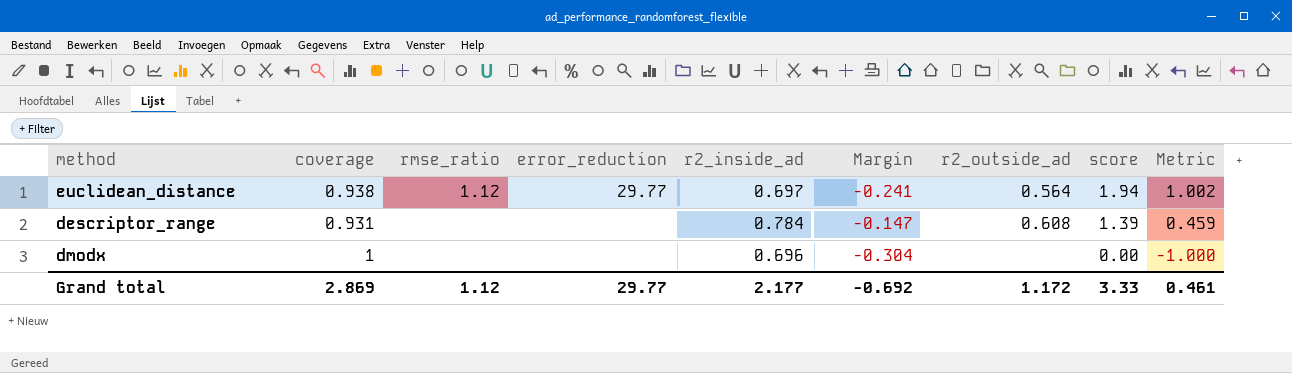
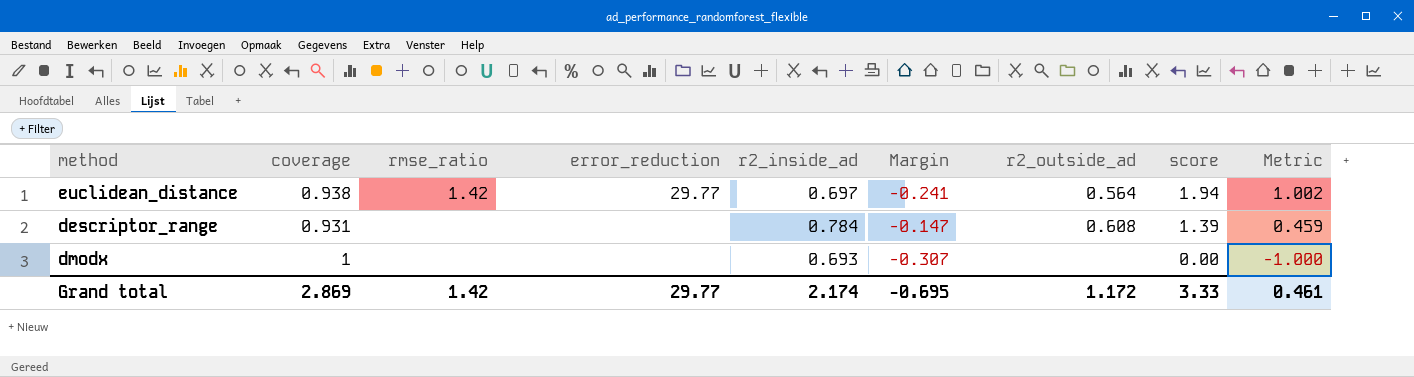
euclidean_distance | rmse_ratio: 1.12 -> 1.42
dmodx | r2_inside_ad: 0.696 -> 0.693
dmodx | Margin: -0.304 -> -0.307
Grand total | rmse_ratio: 1.12 -> 1.42
Grand total | r2_inside_ad: 2.177 -> 2.174
Grand total | Margin: -0.692 -> -0.695

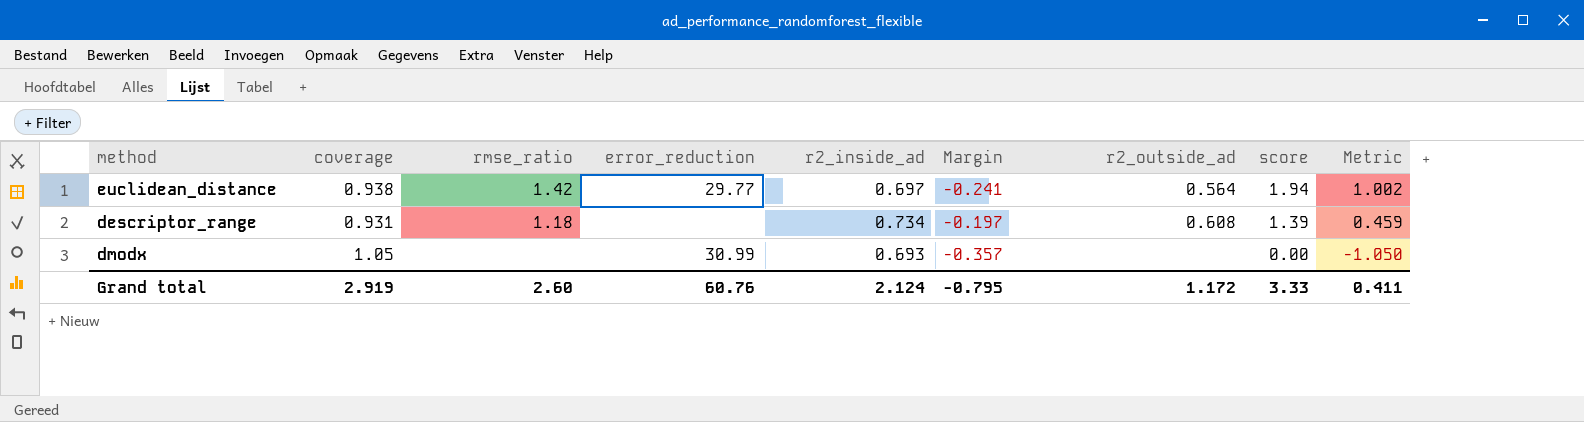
descriptor_range | rmse_ratio: none -> 1.18
descriptor_range | r2_inside_ad: 0.784 -> 0.734
descriptor_range | Margin: -0.147 -> -0.197
dmodx | coverage: 1 -> 1.05
dmodx | error_reduction: none -> 30.99
dmodx | Margin: -0.307 -> -0.357
dmodx | Metric: -1.000 -> -1.050
Grand total | coverage: 2.869 -> 2.919
Grand total | rmse_ratio: 1.42 -> 2.60
Grand total | error_reduction: 29.77 -> 60.76
Grand total | r2_inside_ad: 2.174 -> 2.124
Grand total | Margin: -0.695 -> -0.795
Grand total | Metric: 0.461 -> 0.411

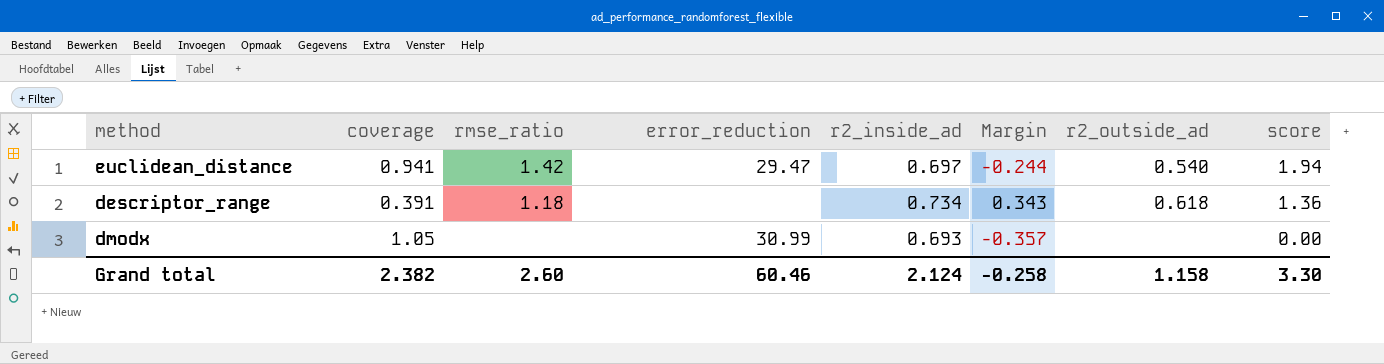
column Metric | formula: [score] - [coverage] -> none
euclidean_distance | coverage: 0.938 -> 0.941
euclidean_distance | error_reduction: 29.77 -> 29.47
euclidean_distance | Margin: -0.241 -> -0.244
euclidean_distance | r2_outside_ad: 0.564 -> 0.540
descriptor_range | coverage: 0.931 -> 0.391
descriptor_range | Margin: -0.197 -> 0.343
descriptor_range | r2_outside_ad: 0.608 -> 0.618
descriptor_range | score: 1.39 -> 1.36
Grand total | coverage: 2.919 -> 2.382
Grand total | error_reduction: 60.76 -> 60.46
Grand total | Margin: -0.795 -> -0.258
Grand total | r2_outside_ad: 1.172 -> 1.158
Grand total | score: 3.33 -> 3.30

